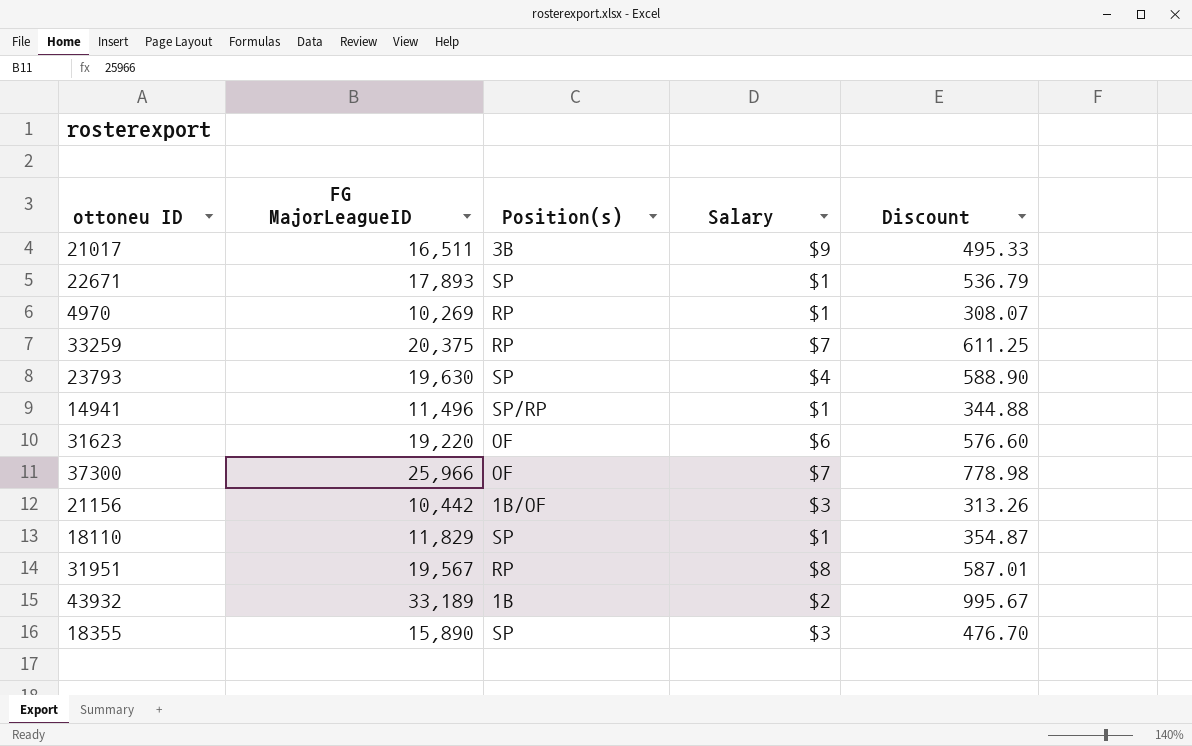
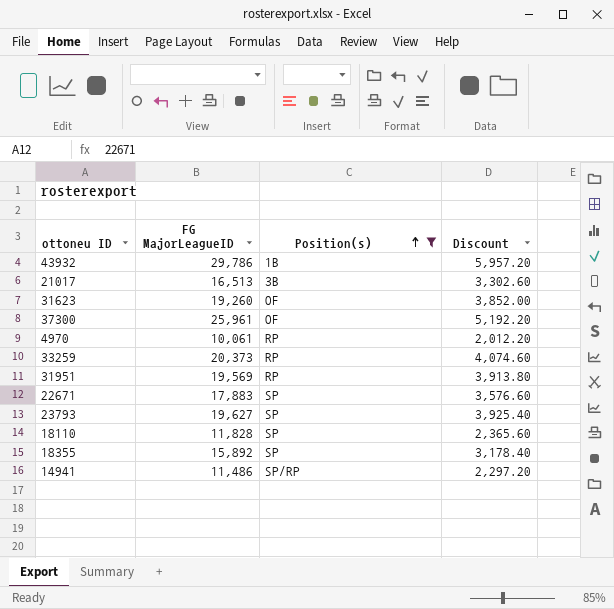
filter: none -> Position(s) != 1B/OF
row order: none -> Position(s) ascending
column Salary | position: 4 -> none
column Discount | formula: [FG MajorLeagueID] * 0.03 -> [FG MajorLeagueID] * 0.2
43932 | FG MajorLeagueID: 33,189 -> 29,786
21017 | FG MajorLeagueID: 16,511 -> 16,513
31623 | FG MajorLeagueID: 19,220 -> 19,260
37300 | FG MajorLeagueID: 25,966 -> 25,961
4970 | FG MajorLeagueID: 10,269 -> 10,061
33259 | FG MajorLeagueID: 20,375 -> 20,373
31951 | FG MajorLeagueID: 19,567 -> 19,569
22671 | FG MajorLeagueID: 17,893 -> 17,883
23793 | FG MajorLeagueID: 19,630 -> 19,627
18110 | FG MajorLeagueID: 11,829 -> 11,828
18355 | FG MajorLeagueID: 15,890 -> 15,892
14941 | FG MajorLeagueID: 11,496 -> 11,486

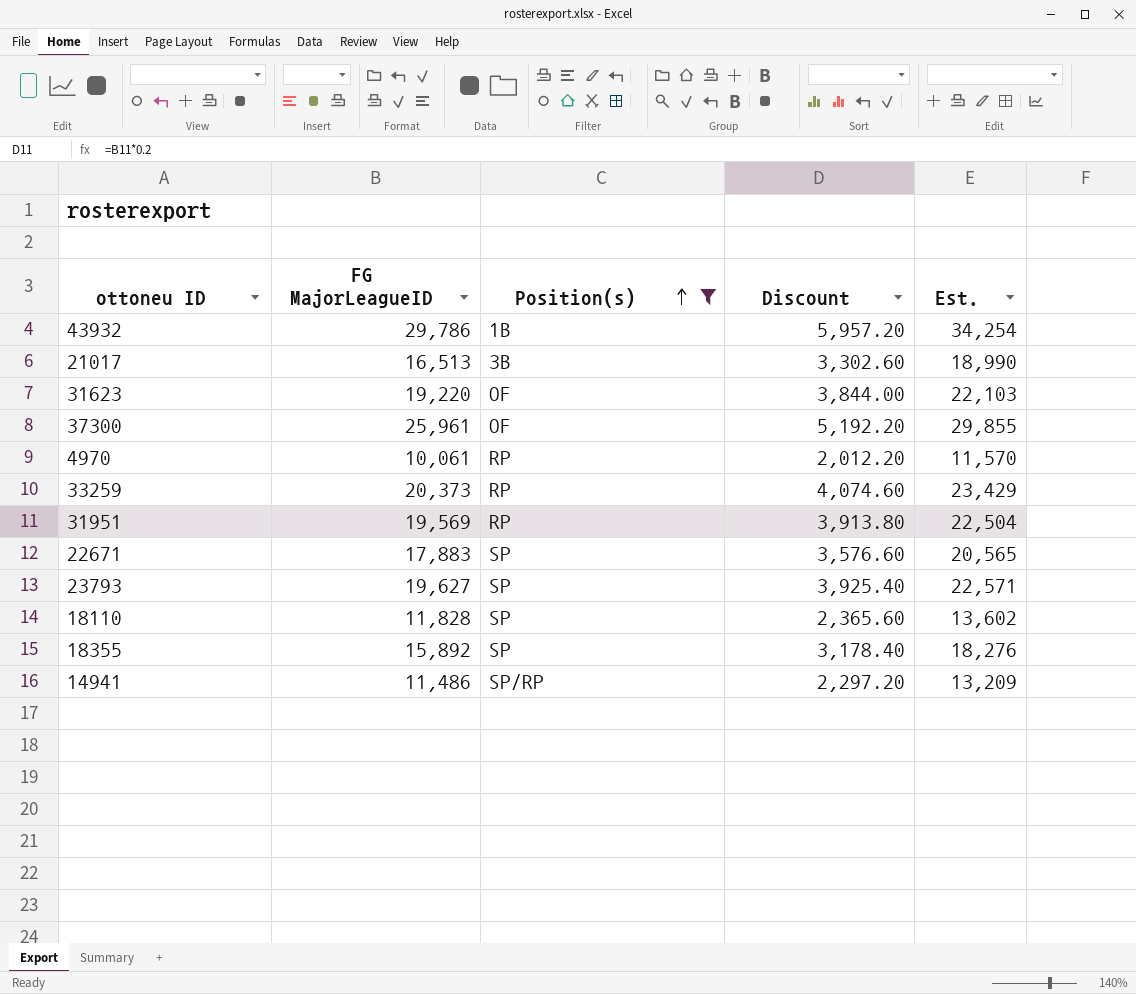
column Est. | formula: none -> [FG MajorLeagueID] * 1.15
31623 | FG MajorLeagueID: 19,260 -> 19,220
31623 | Discount: 3,852.00 -> 3,844.00

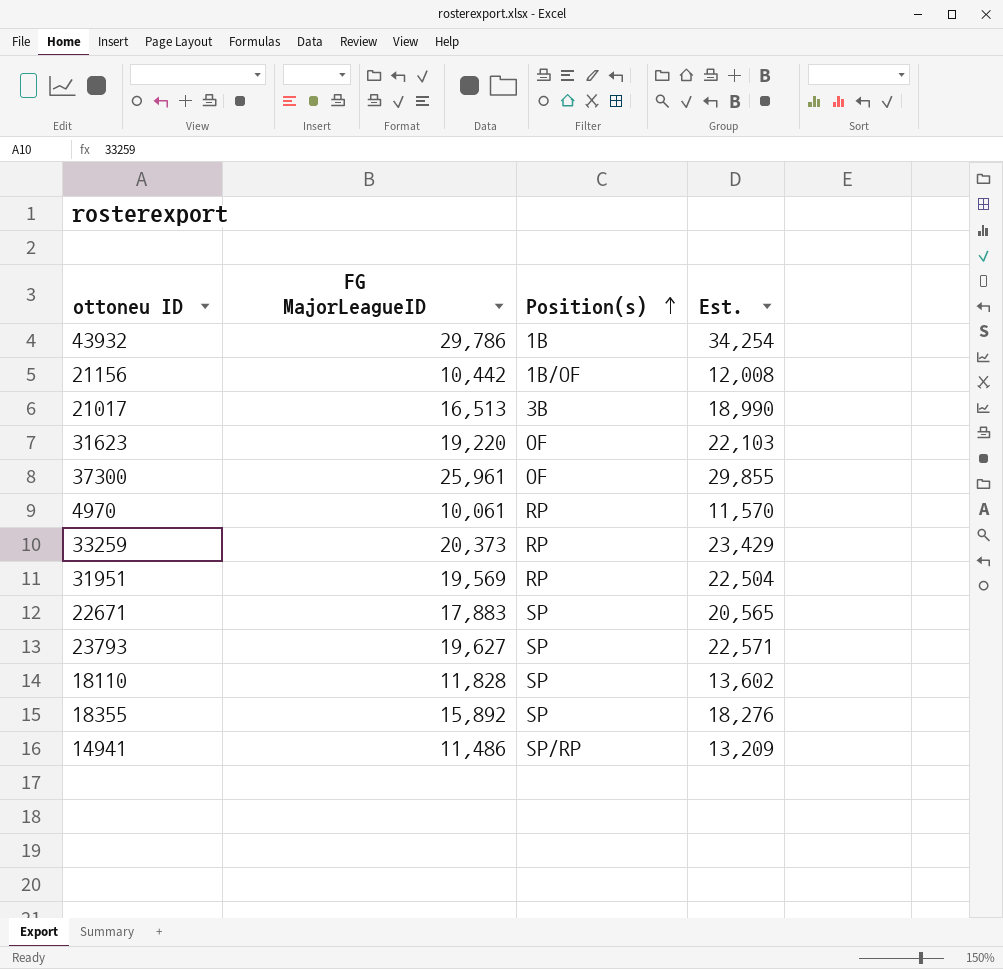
filter: Position(s) != 1B/OF -> none
column Discount | formula: [FG MajorLeagueID] * 0.2 -> none

